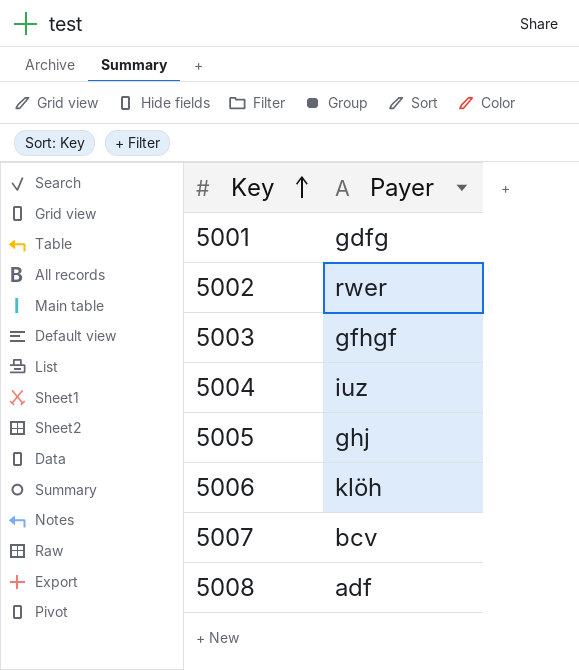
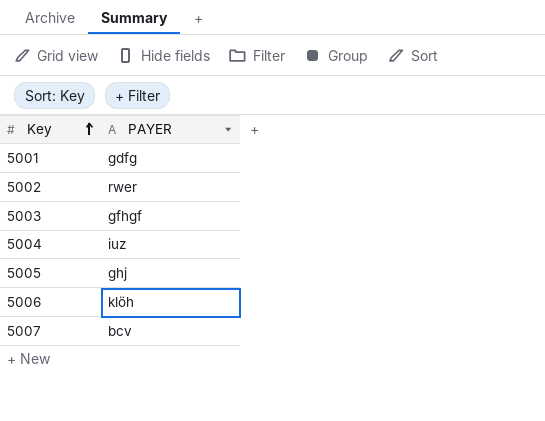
column name: Payer -> PAYER
row 5008: adf -> none

